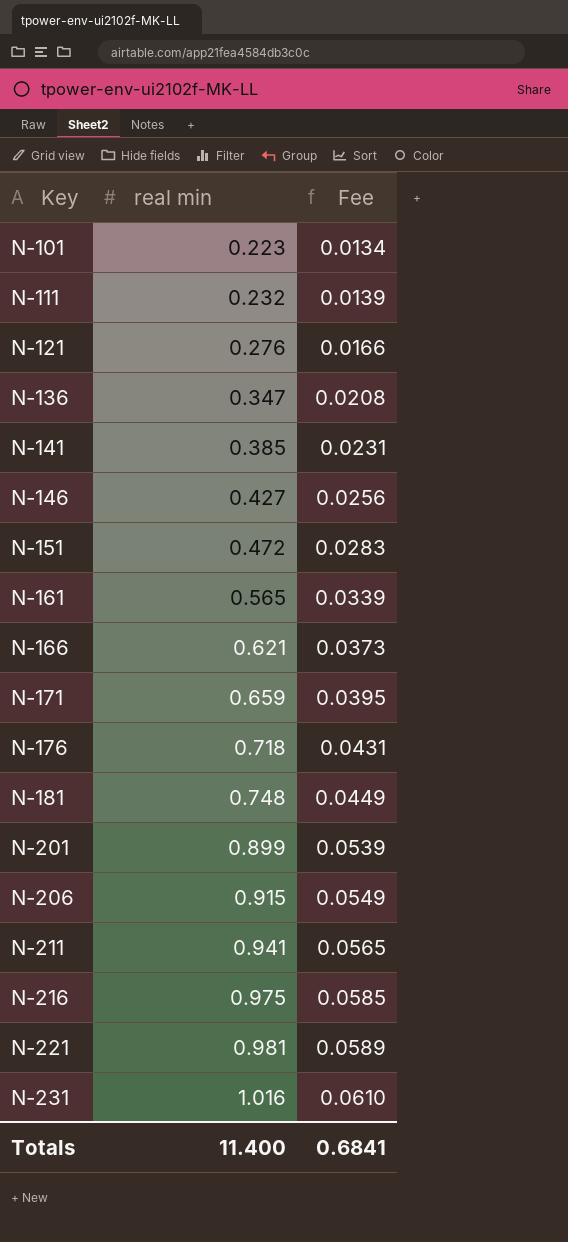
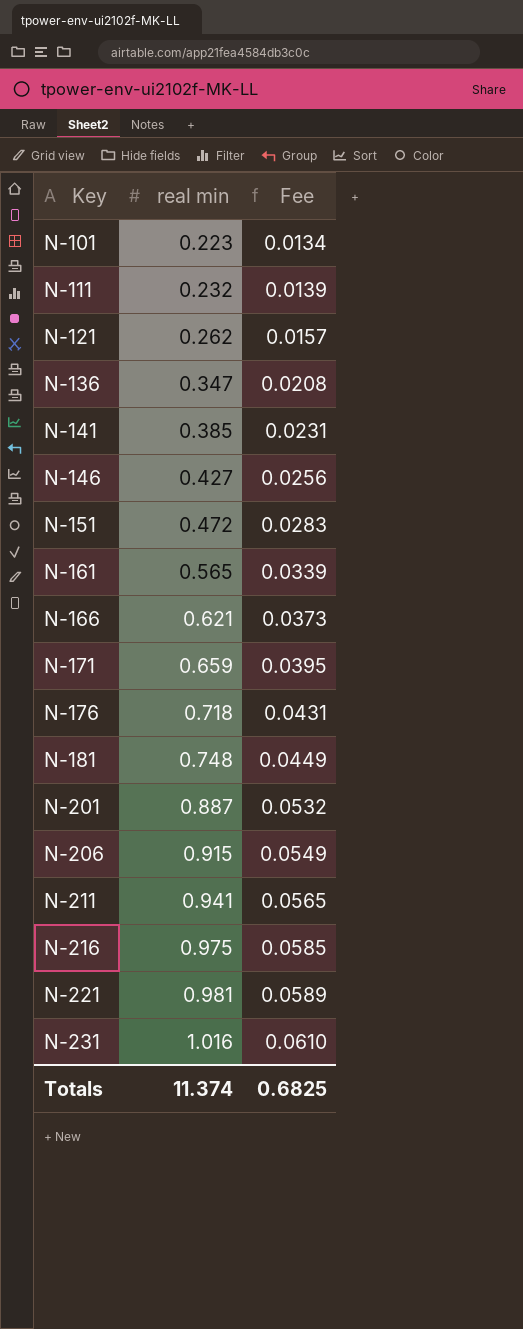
N-121 | real min: 0.276 -> 0.262
N-121 | Fee: 0.0166 -> 0.0157
N-201 | real min: 0.899 -> 0.887
N-201 | Fee: 0.0539 -> 0.0532
Totals | real min: 11.400 -> 11.374
Totals | Fee: 0.6841 -> 0.6825

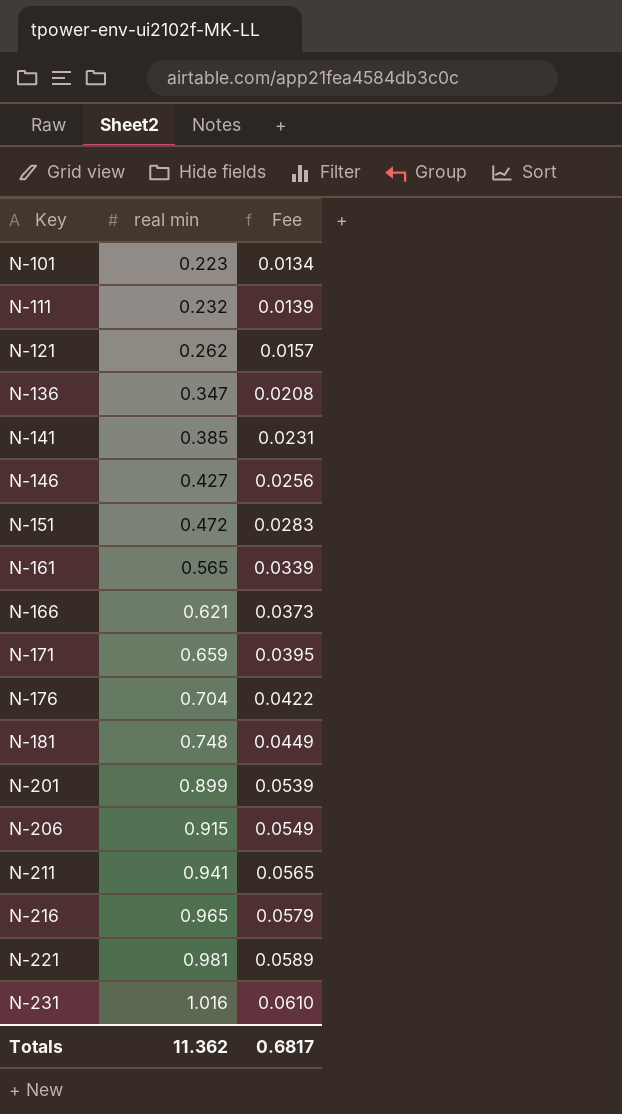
N-176 | real min: 0.718 -> 0.704
N-176 | Fee: 0.0431 -> 0.0422
N-201 | real min: 0.887 -> 0.899
N-201 | Fee: 0.0532 -> 0.0539
N-216 | real min: 0.975 -> 0.965
N-216 | Fee: 0.0585 -> 0.0579
Totals | real min: 11.374 -> 11.362
Totals | Fee: 0.6825 -> 0.6817

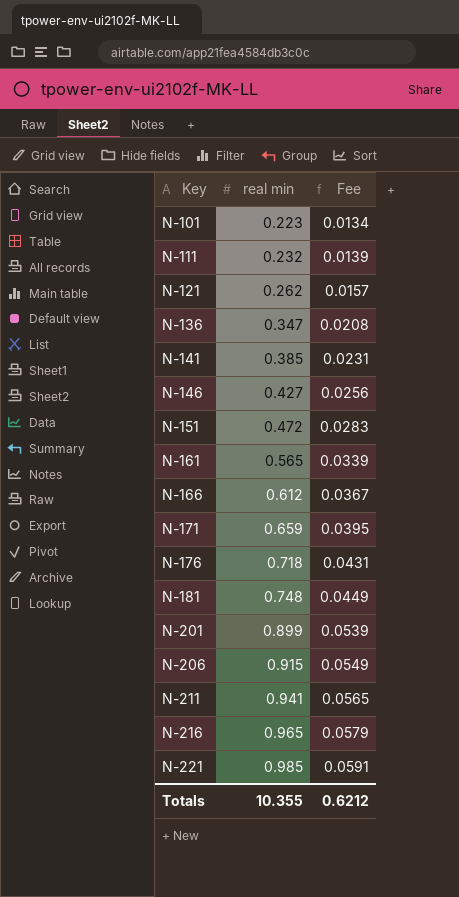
row N-231: 1.016 | 0.0610 -> none
N-166 | real min: 0.621 -> 0.612
N-166 | Fee: 0.0373 -> 0.0367
N-176 | real min: 0.704 -> 0.718
N-176 | Fee: 0.0422 -> 0.0431
N-221 | real min: 0.981 -> 0.985
N-221 | Fee: 0.0589 -> 0.0591
Totals | real min: 11.362 -> 10.355
Totals | Fee: 0.6817 -> 0.6212

